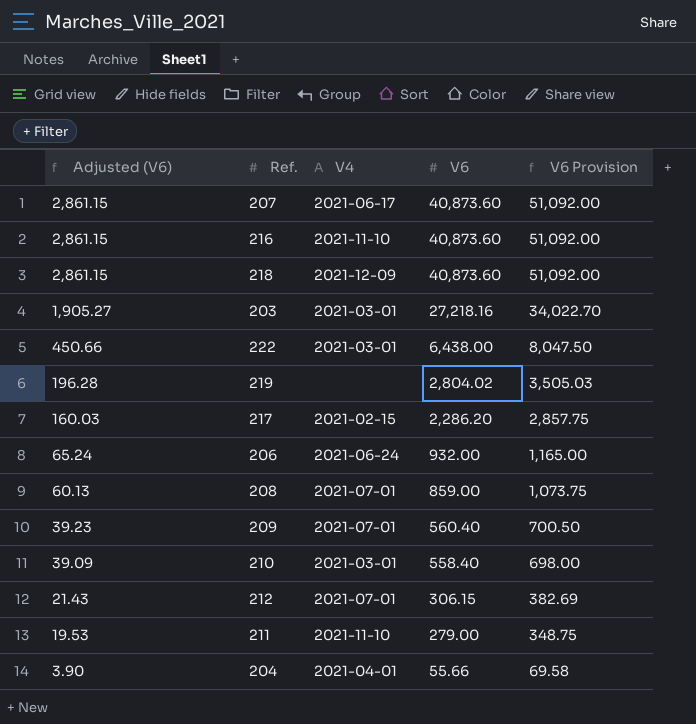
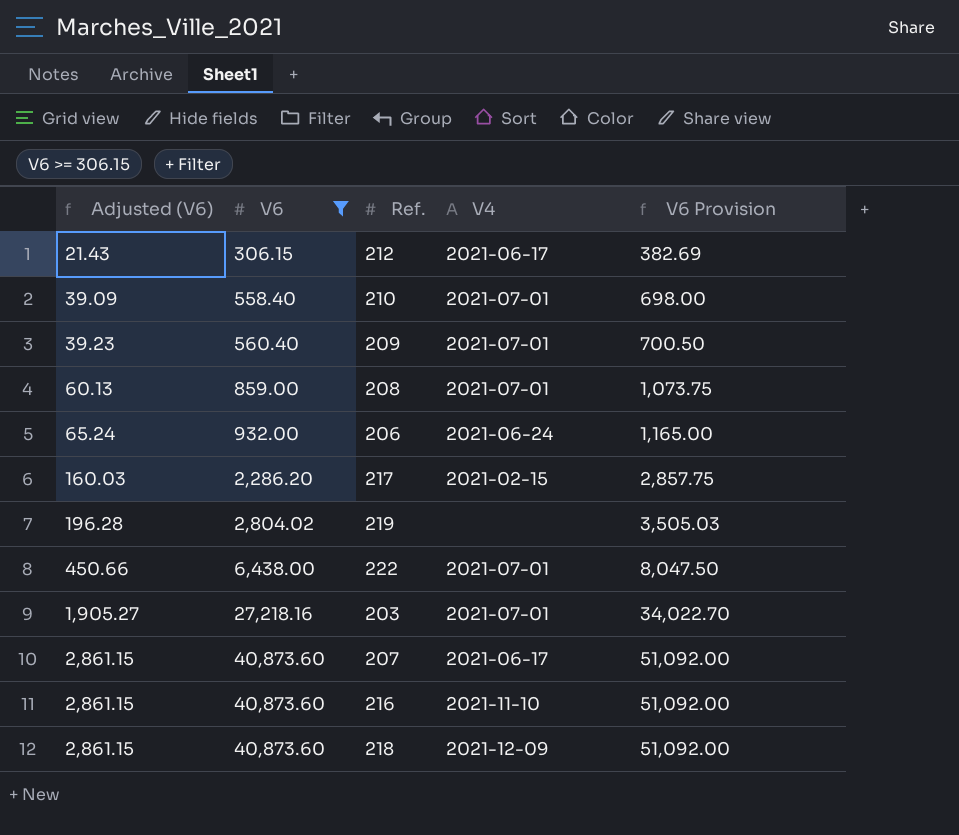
filter: none -> V6 >= 306.15
row order: Adjusted (V6) descending -> Adjusted (V6) ascending
column V6 | position: 4 -> 2
212 | V4: 2021-07-01 -> 2021-06-17
210 | V4: 2021-03-01 -> 2021-07-01
222 | V4: 2021-03-01 -> 2021-07-01
203 | V4: 2021-03-01 -> 2021-07-01

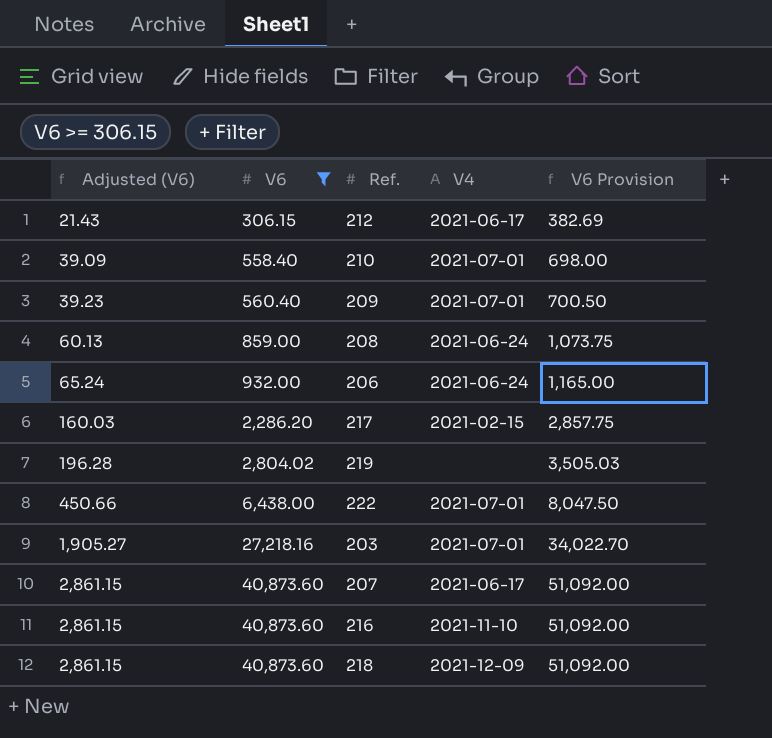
208 | V4: 2021-07-01 -> 2021-06-24

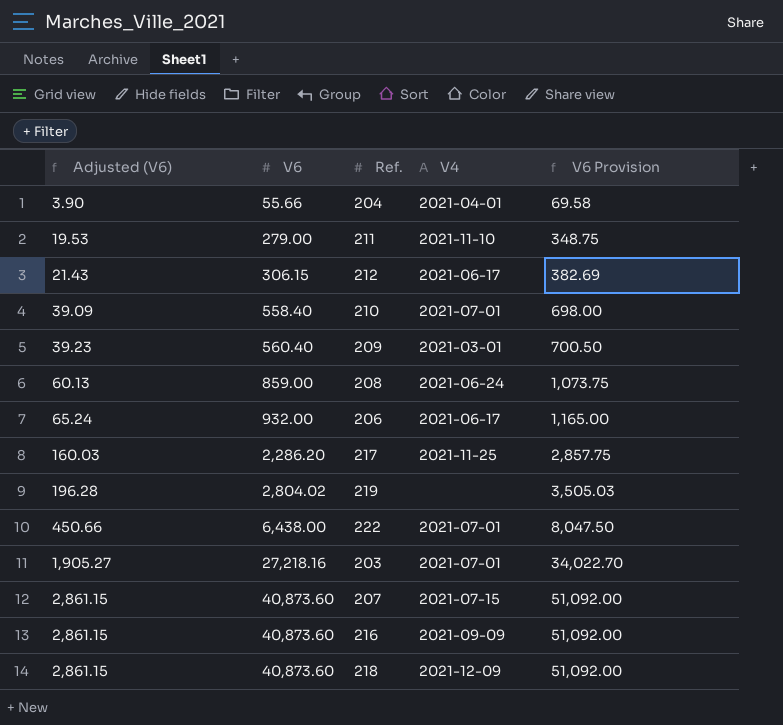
filter: V6 >= 306.15 -> none
209 | V4: 2021-07-01 -> 2021-03-01
206 | V4: 2021-06-24 -> 2021-06-17
217 | V4: 2021-02-15 -> 2021-11-25
207 | V4: 2021-06-17 -> 2021-07-15
216 | V4: 2021-11-10 -> 2021-09-09

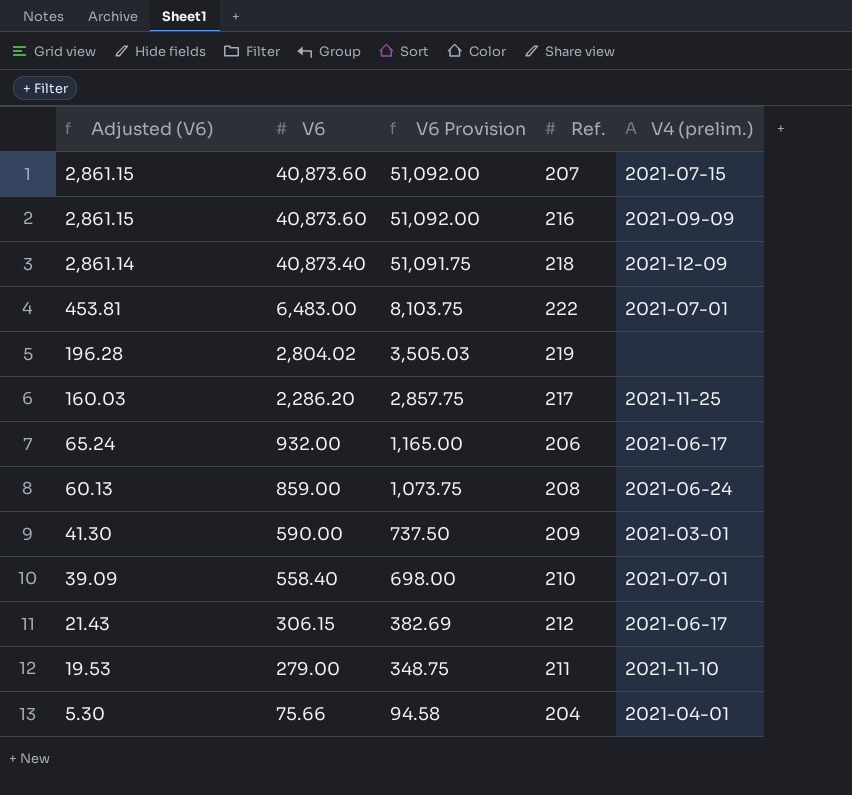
row order: Adjusted (V6) ascending -> Adjusted (V6) descending
column V6 Provision | position: 5 -> 3
column name: V4 -> V4 (prelim.)
row 203: 1,905.27 | 27,218.16 | 2021-07-01 | 34,022.70 -> none
218 | Adjusted (V6): 2,861.15 -> 2,861.14
218 | V6: 40,873.60 -> 40,873.40
218 | V6 Provision: 51,092.00 -> 51,091.75
222 | Adjusted (V6): 450.66 -> 453.81
222 | V6: 6,438.00 -> 6,483.00
222 | V6 Provision: 8,047.50 -> 8,103.75
209 | Adjusted (V6): 39.23 -> 41.30
209 | V6: 560.40 -> 590.00
209 | V6 Provision: 700.50 -> 737.50
204 | Adjusted (V6): 3.90 -> 5.30
204 | V6: 55.66 -> 75.66
204 | V6 Provision: 69.58 -> 94.58

